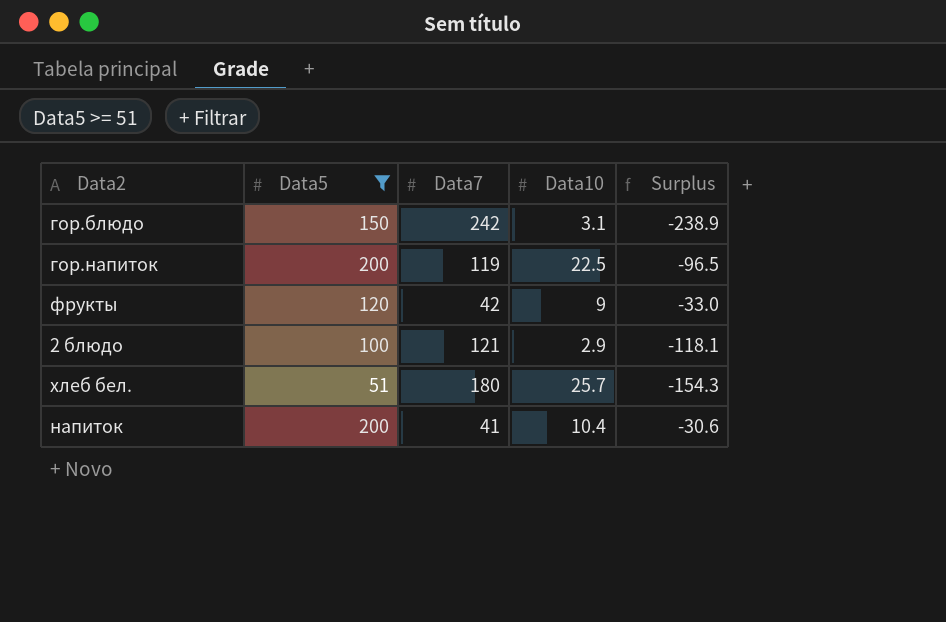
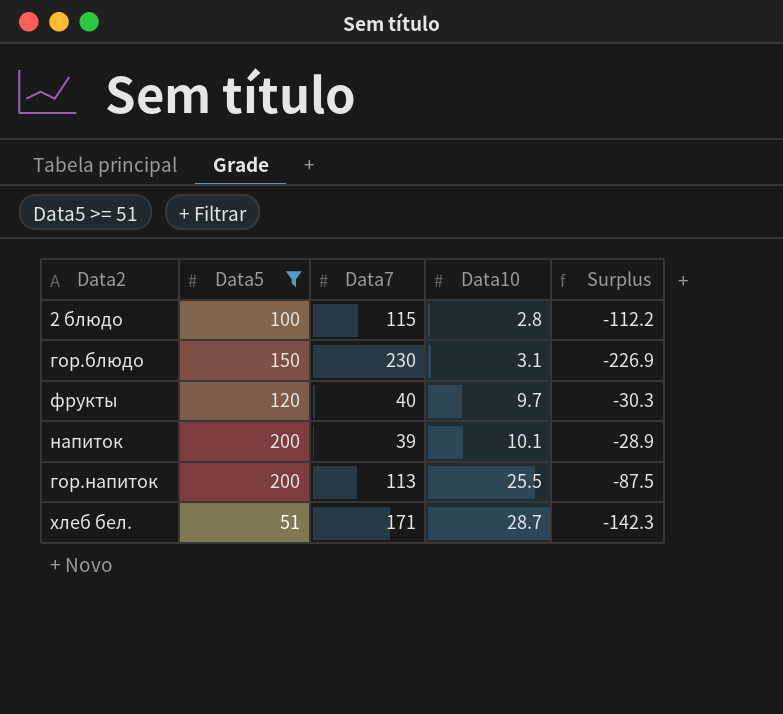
row order: none -> Data10 ascending
2 блюдо | Data7: 121 -> 115
2 блюдо | Data10: 2.9 -> 2.8
2 блюдо | Surplus: -118.1 -> -112.2
гор.блюдо | Data7: 242 -> 230
гор.блюдо | Surplus: -238.9 -> -226.9
фрукты | Data7: 42 -> 40
фрукты | Data10: 9 -> 9.7
фрукты | Surplus: -33.0 -> -30.3
напиток | Data7: 41 -> 39
напиток | Data10: 10.4 -> 10.1
напиток | Surplus: -30.6 -> -28.9
гор.напиток | Data7: 119 -> 113
гор.напиток | Data10: 22.5 -> 25.5
гор.напиток | Surplus: -96.5 -> -87.5
хлеб бел. | Data7: 180 -> 171
хлеб бел. | Data10: 25.7 -> 28.7
хлеб бел. | Surplus: -154.3 -> -142.3

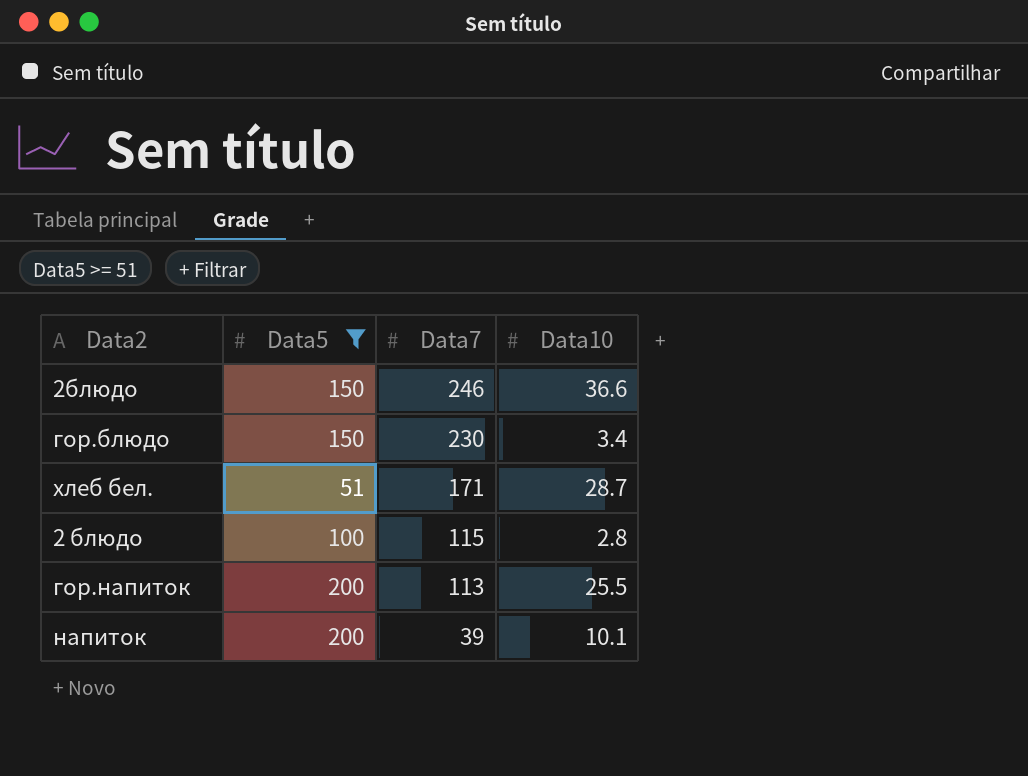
row order: Data10 ascending -> Data7 descending
column Surplus | formula: [Data10] - [Data7] -> none
row фрукты: 120 | 40 | 9.7 | -30.3 -> none
row 2блюдо: none -> 150 | 246 | 36.6
гор.блюдо | Data10: 3.1 -> 3.4

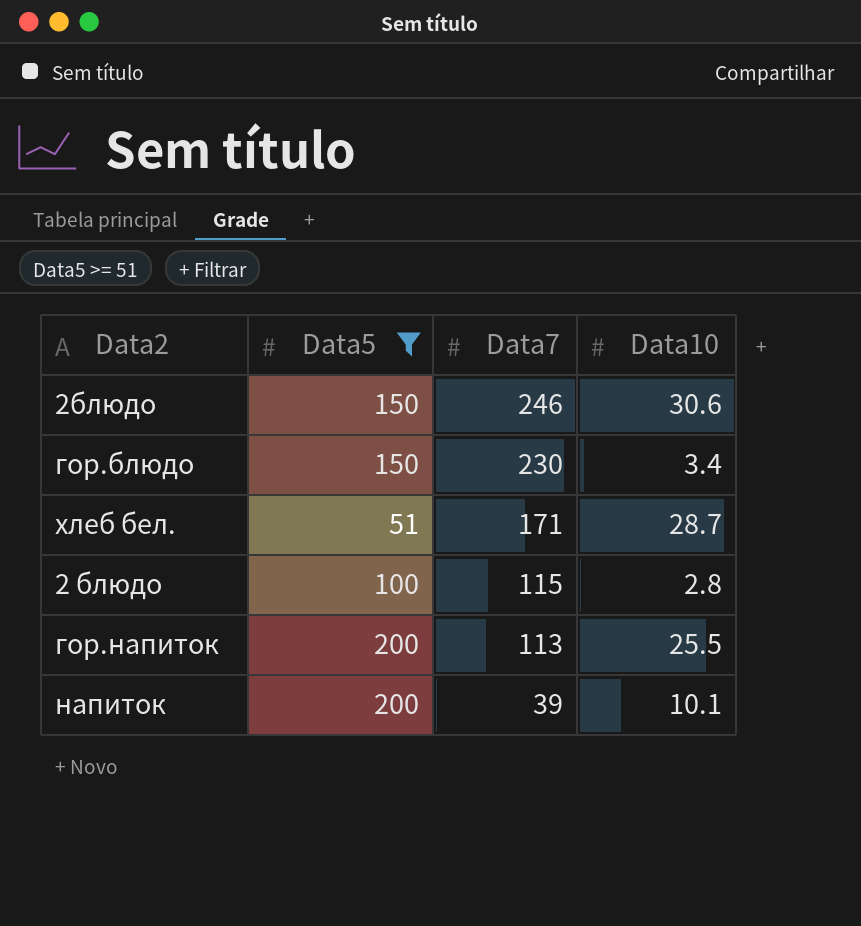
2блюдо | Data10: 36.6 -> 30.6

